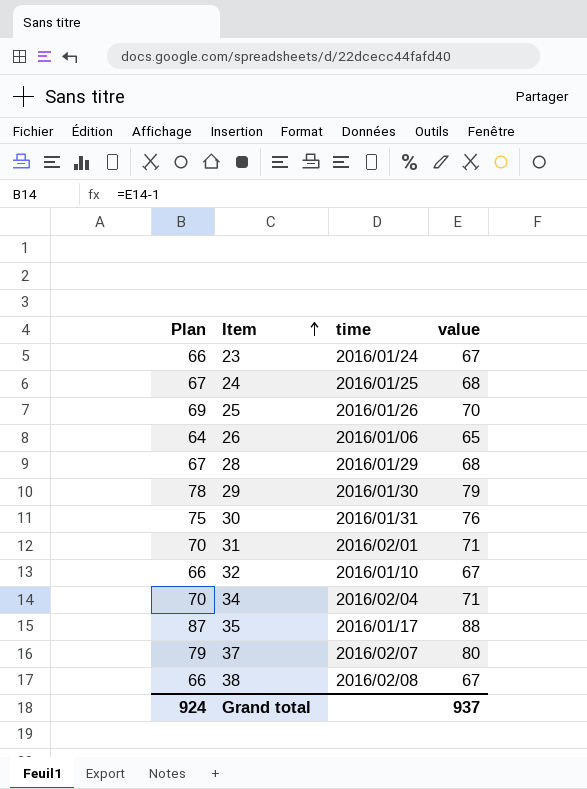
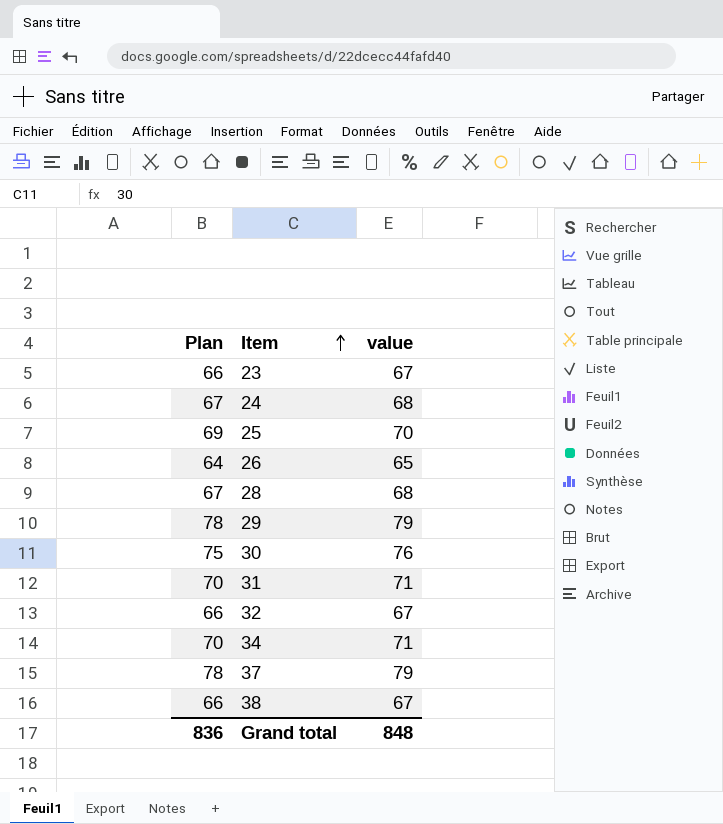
column time | position: 3 -> none
row 35: 87 | 2016/01/17 | 88 -> none
37 | Plan: 79 -> 78
37 | value: 80 -> 79
Grand total | Plan: 924 -> 836
Grand total | value: 937 -> 848

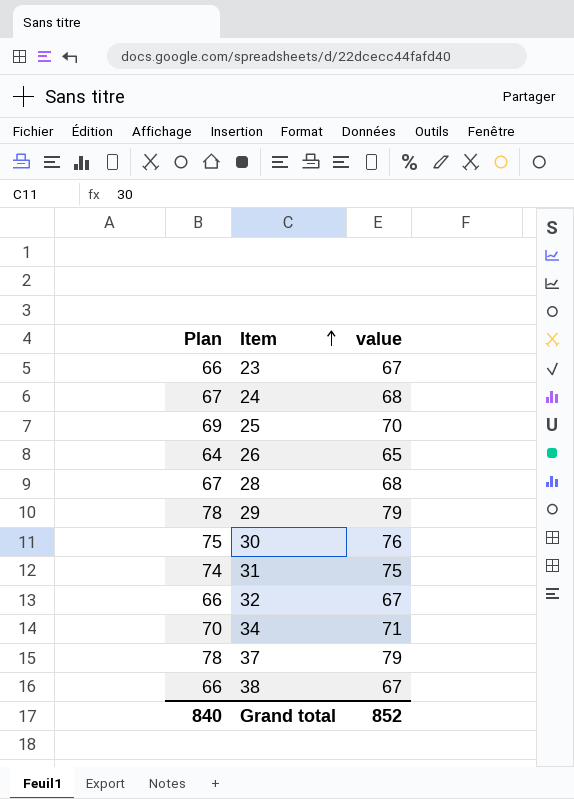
31 | Plan: 70 -> 74
31 | value: 71 -> 75
Grand total | Plan: 836 -> 840
Grand total | value: 848 -> 852

